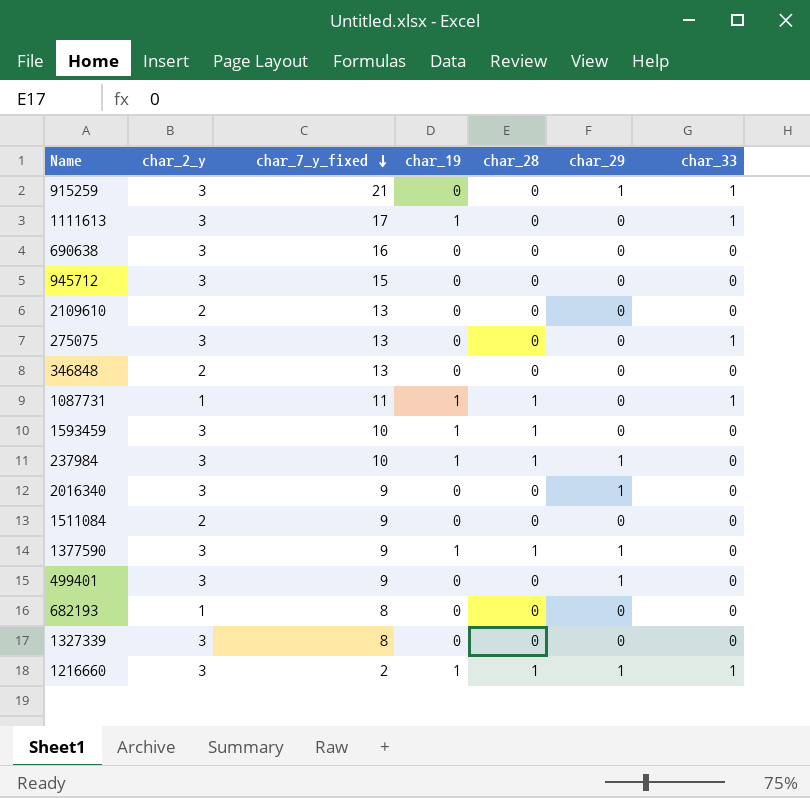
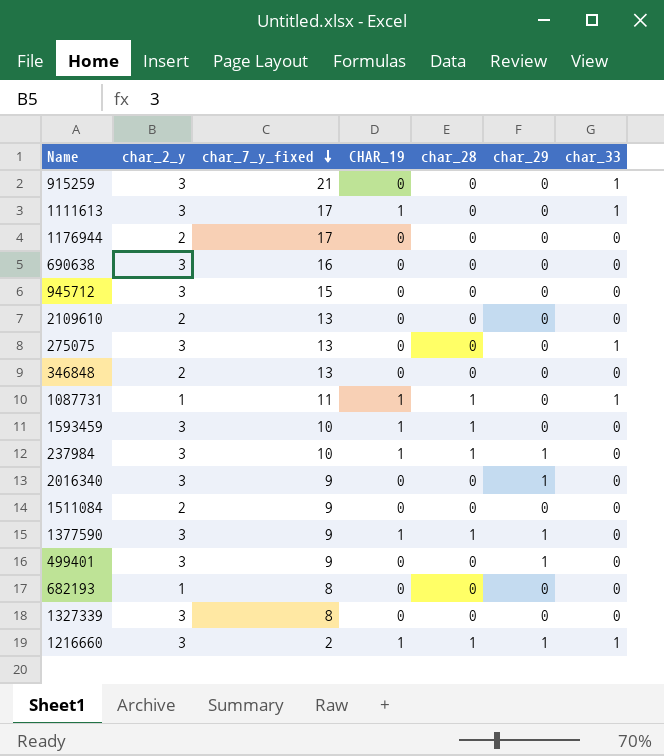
column name: char_19 -> CHAR_19
915259 | char_29: 1 -> 0
row 1176944: none -> 2 | 17 | 0 | 0 | 0 | 0

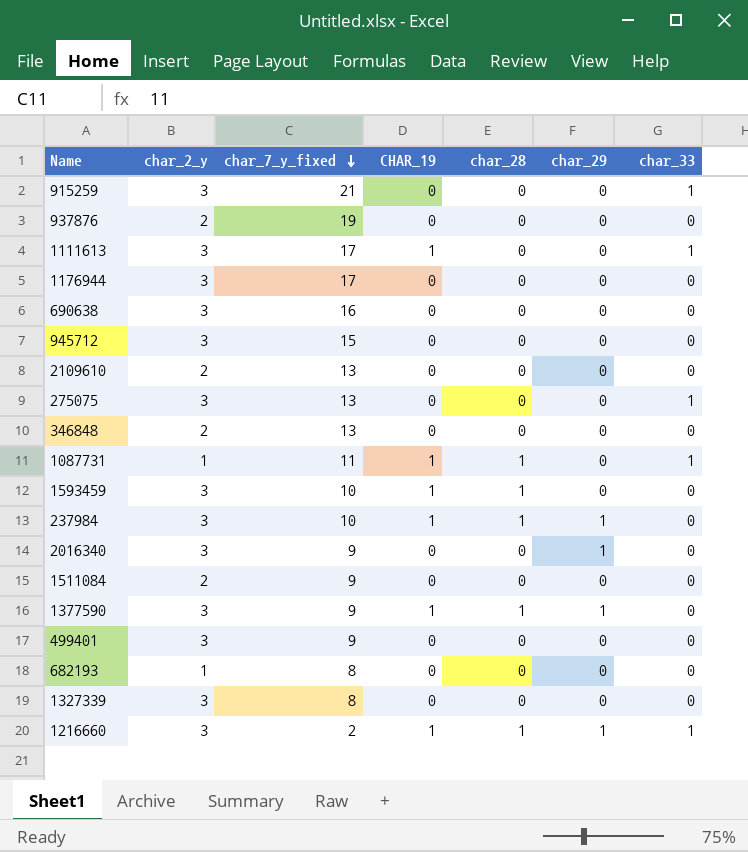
row 937876: none -> 2 | 19 | 0 | 0 | 0 | 0
1176944 | char_2_y: 2 -> 3
499401 | char_29: 1 -> 0

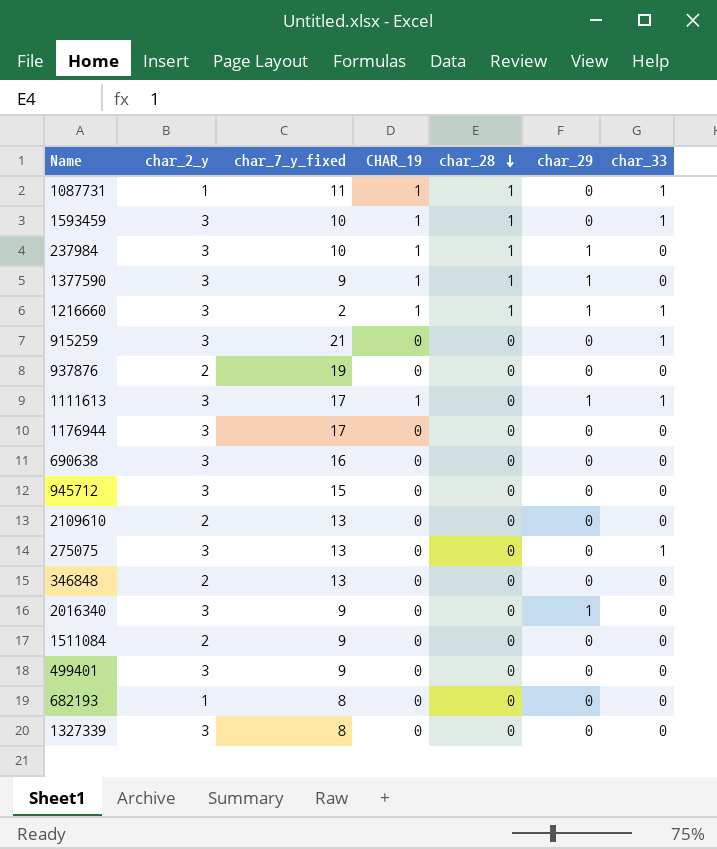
row order: char_7_y_fixed descending -> char_28 descending
1593459 | char_33: 0 -> 1
1111613 | char_29: 0 -> 1

